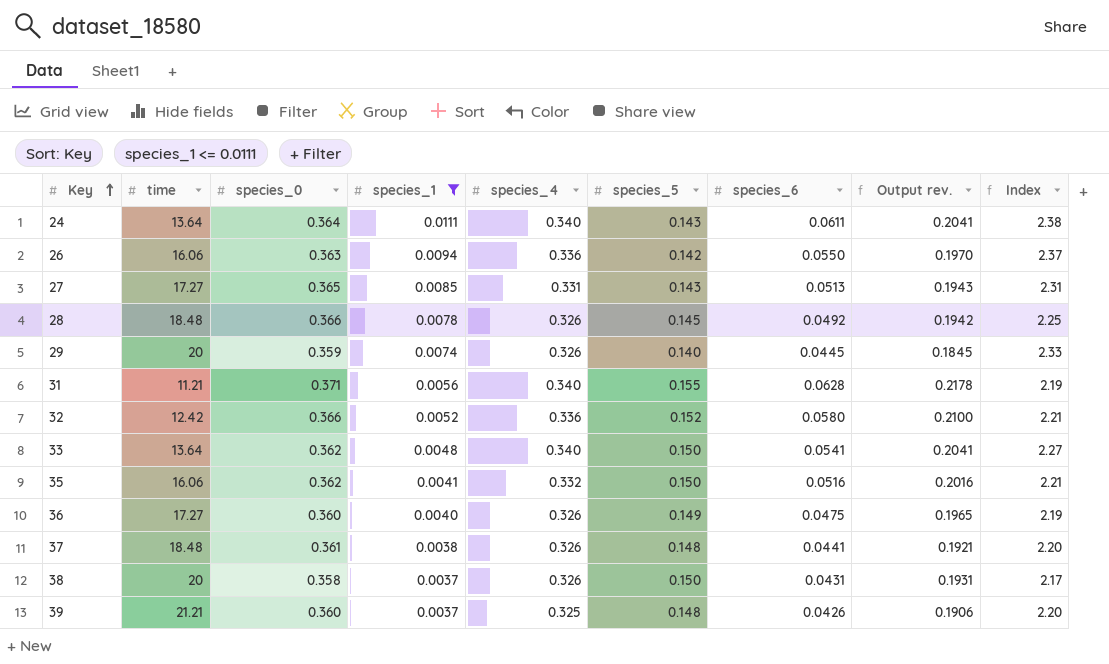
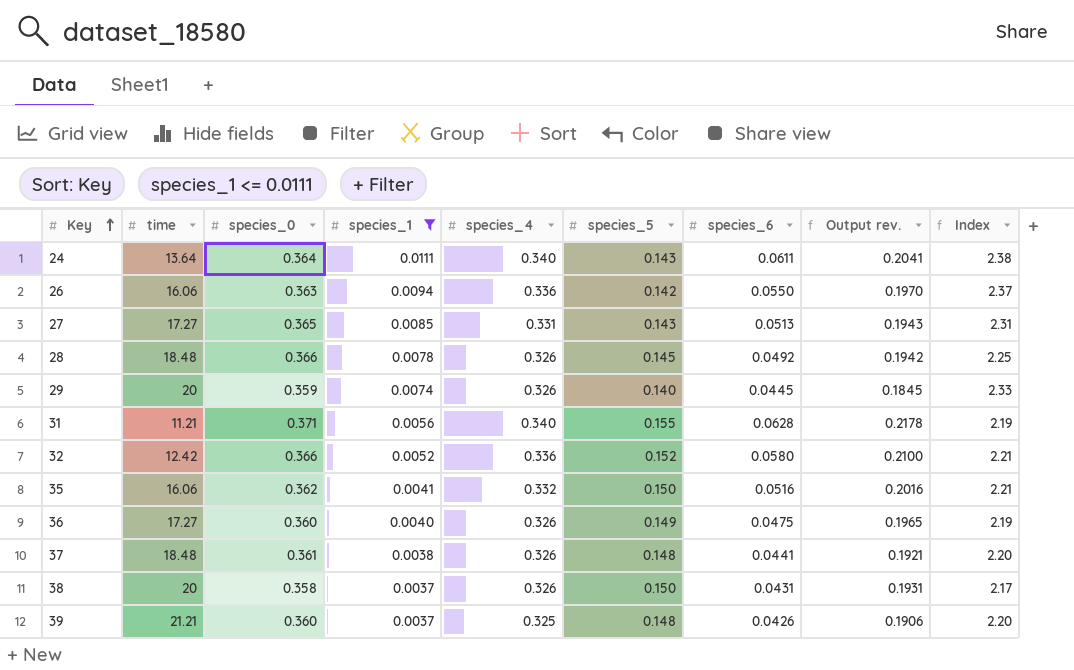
row 33: 13.64 | 0.362 | 0.0048 | 0.340 | 0.150 | 0.0541 | 0.2041 | 2.27 -> none

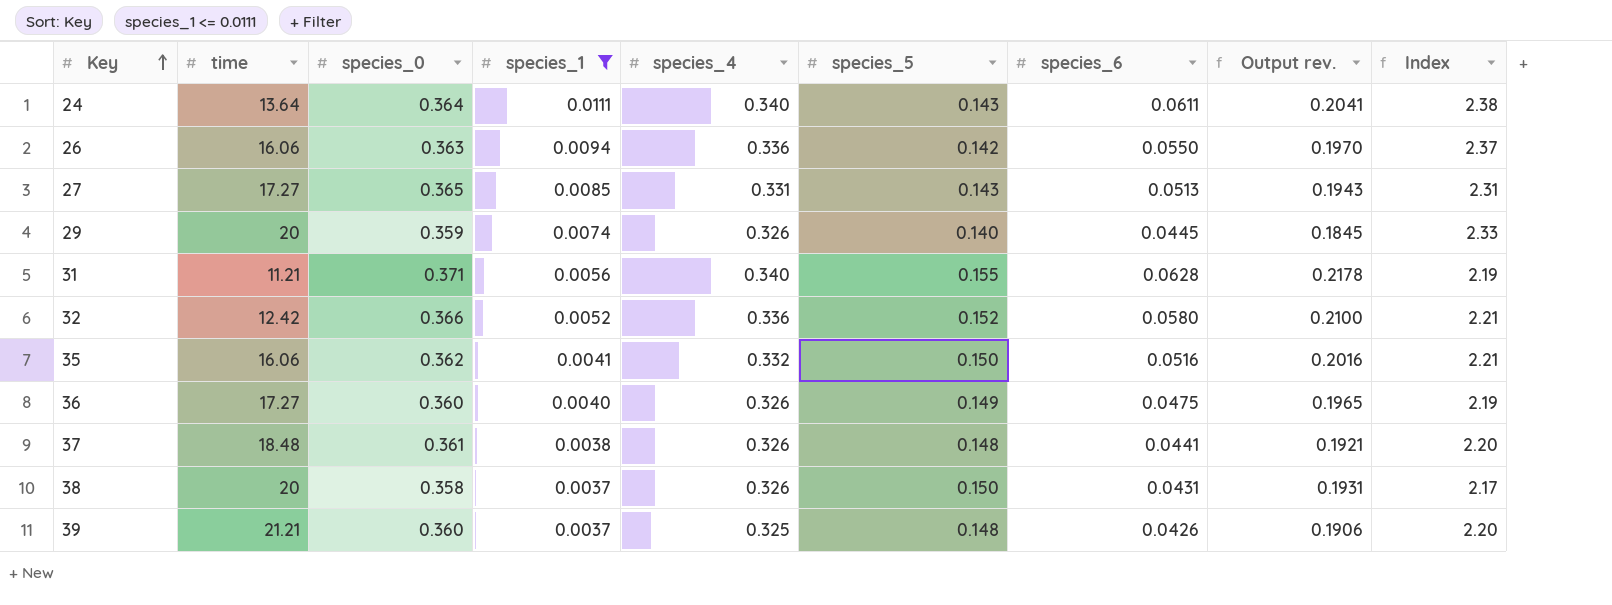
row 28: 18.48 | 0.366 | 0.0078 | 0.326 | 0.145 | 0.0492 | 0.1942 | 2.25 -> none

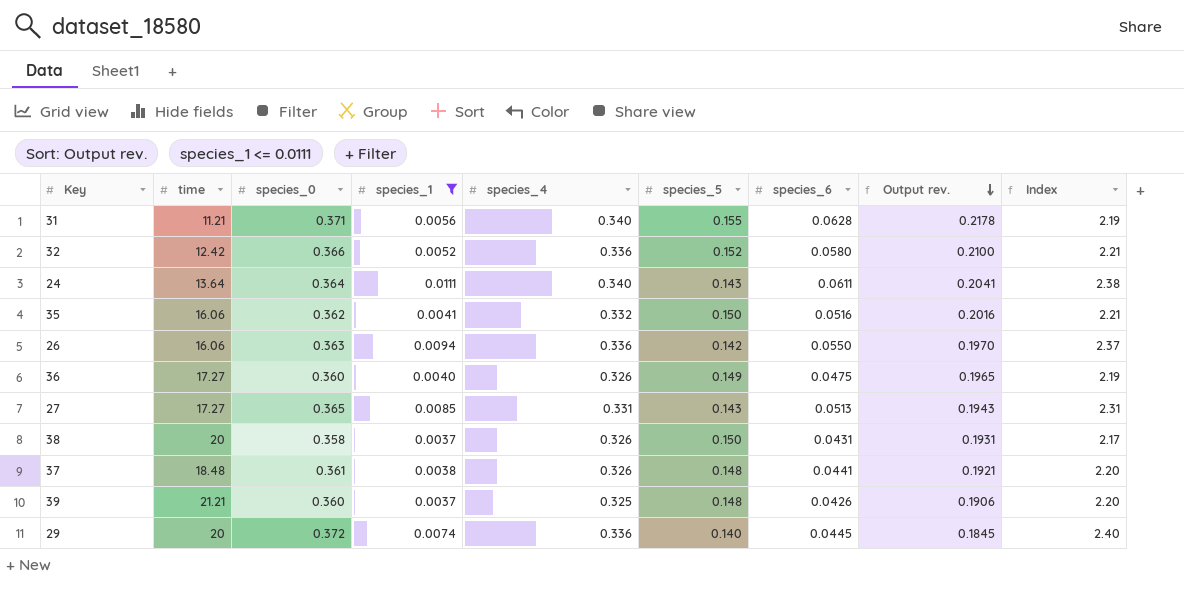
row order: Key ascending -> Output rev. descending
29 | species_0: 0.359 -> 0.372
29 | species_4: 0.326 -> 0.336
29 | Index: 2.33 -> 2.40

